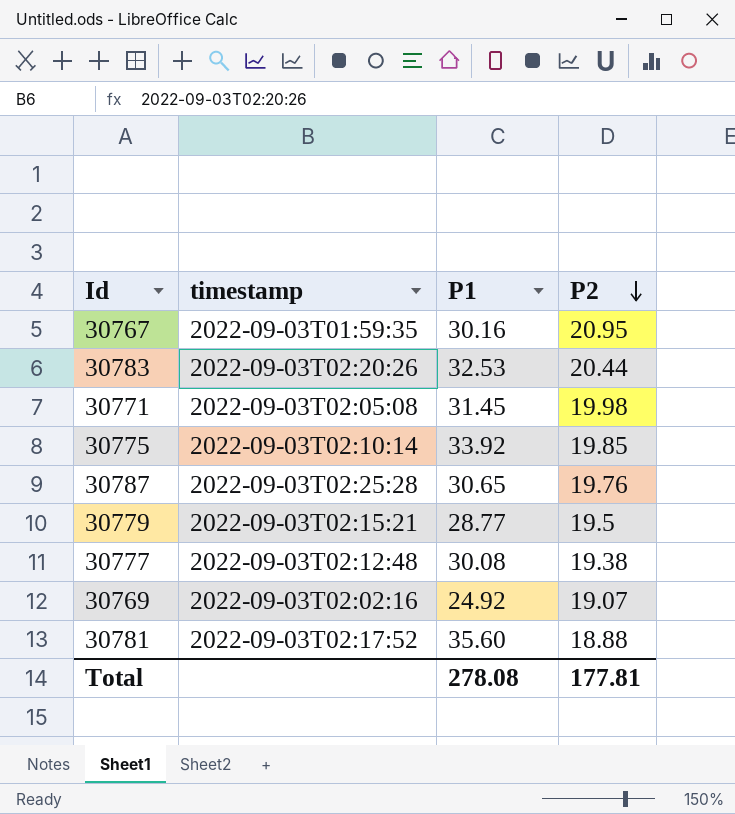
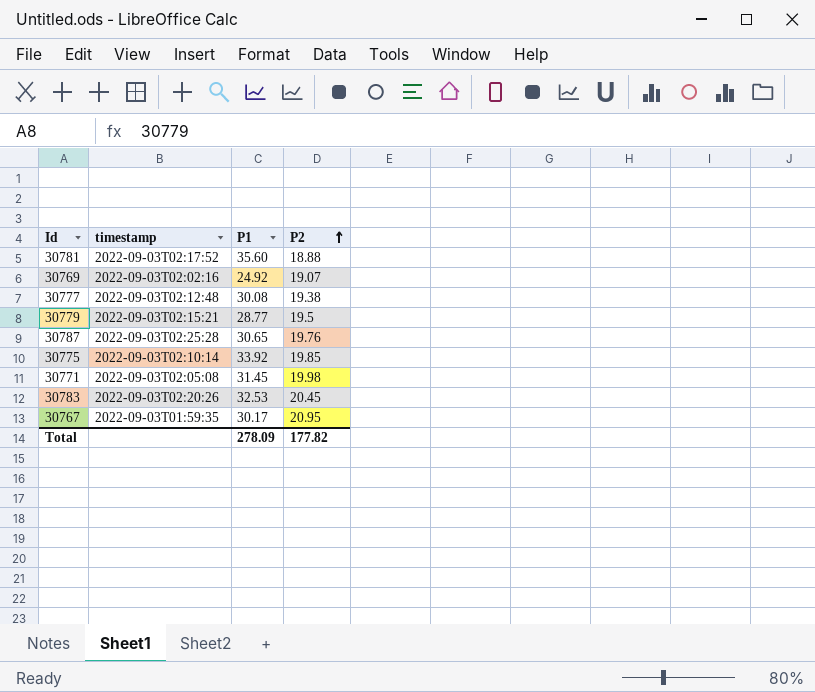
row order: P2 descending -> P2 ascending
30783 | P2: 20.44 -> 20.45
30767 | P1: 30.16 -> 30.17
Total | P1: 278.08 -> 278.09
Total | P2: 177.81 -> 177.82

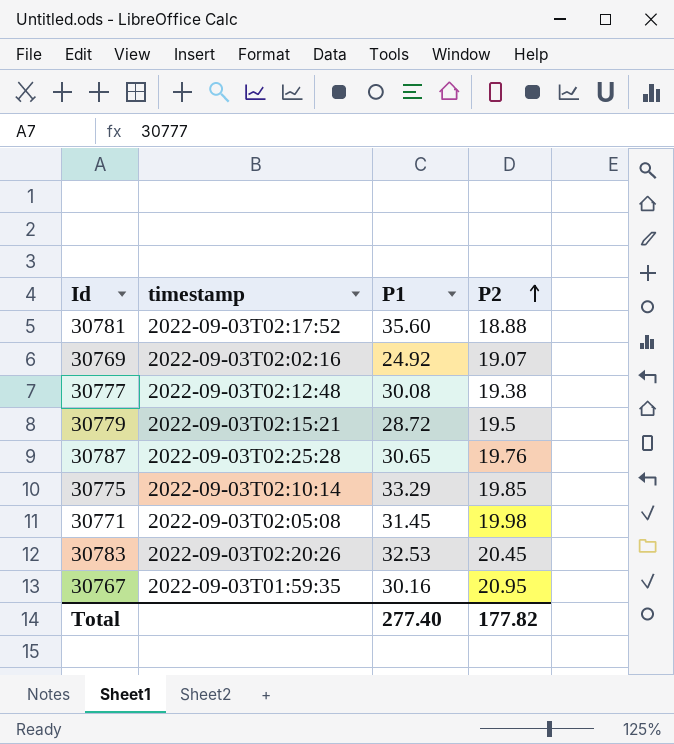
30779 | P1: 28.77 -> 28.72
30775 | P1: 33.92 -> 33.29
30767 | P1: 30.17 -> 30.16
Total | P1: 278.09 -> 277.40

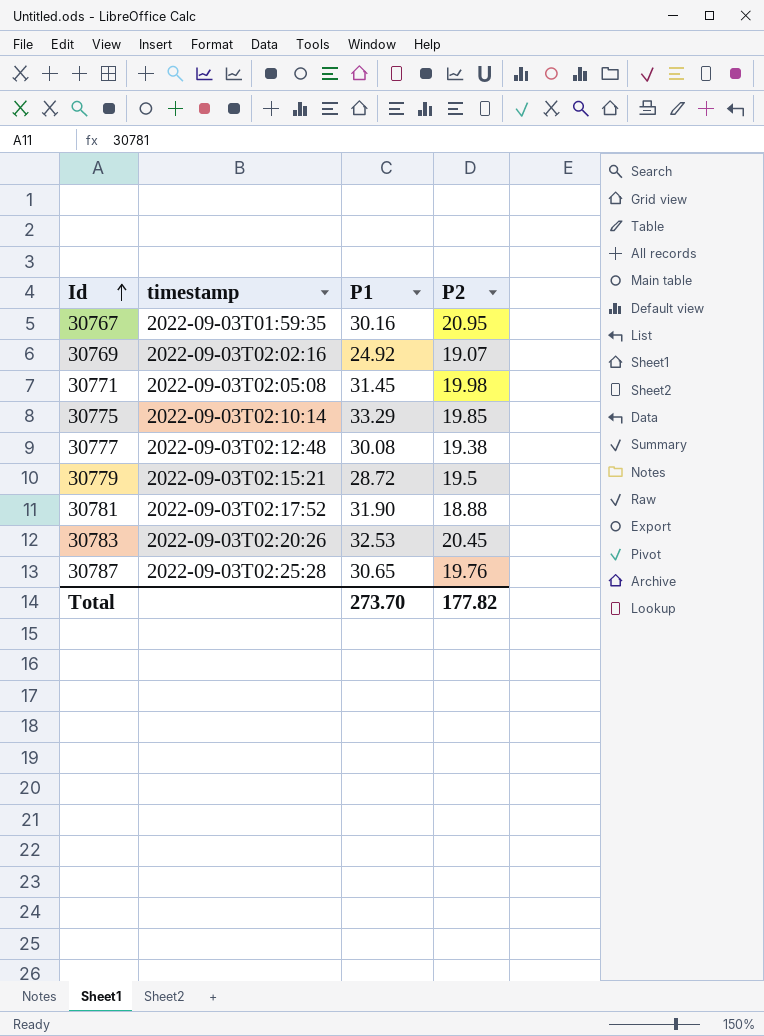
row order: P2 ascending -> Id ascending
30781 | P1: 35.60 -> 31.90
Total | P1: 277.40 -> 273.70

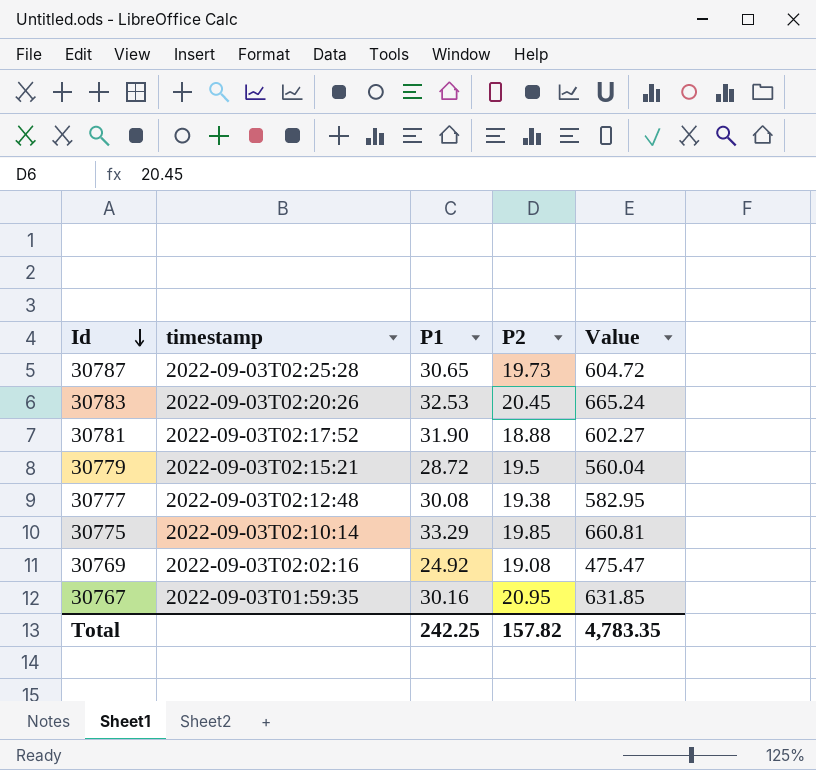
row order: Id ascending -> Id descending
column Value | formula: none -> [P1] * [P2]
row 30771: 2022-09-03T02:05:08 | 31.45 | 19.98 -> none
30787 | P2: 19.76 -> 19.73
30769 | P2: 19.07 -> 19.08
Total | P1: 273.70 -> 242.25
Total | P2: 177.82 -> 157.82

